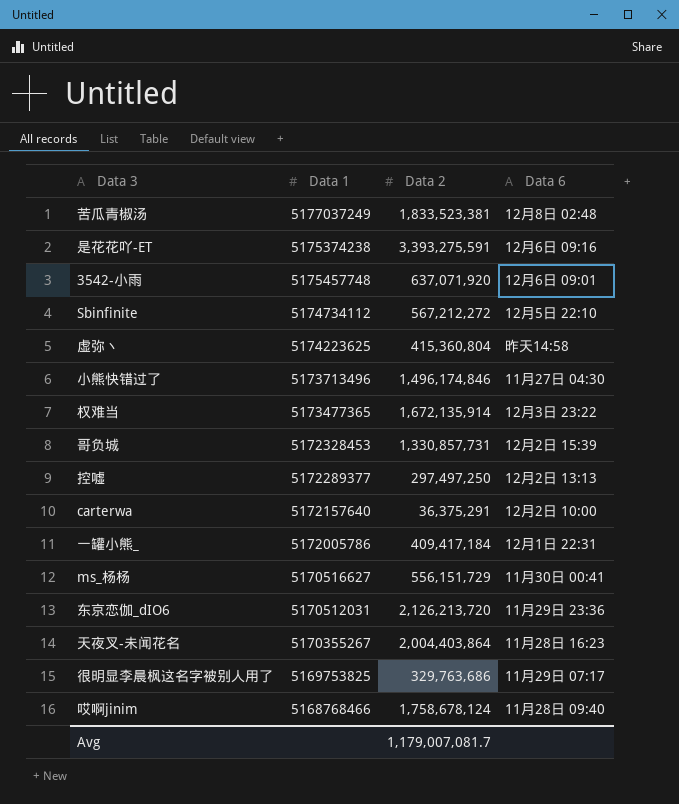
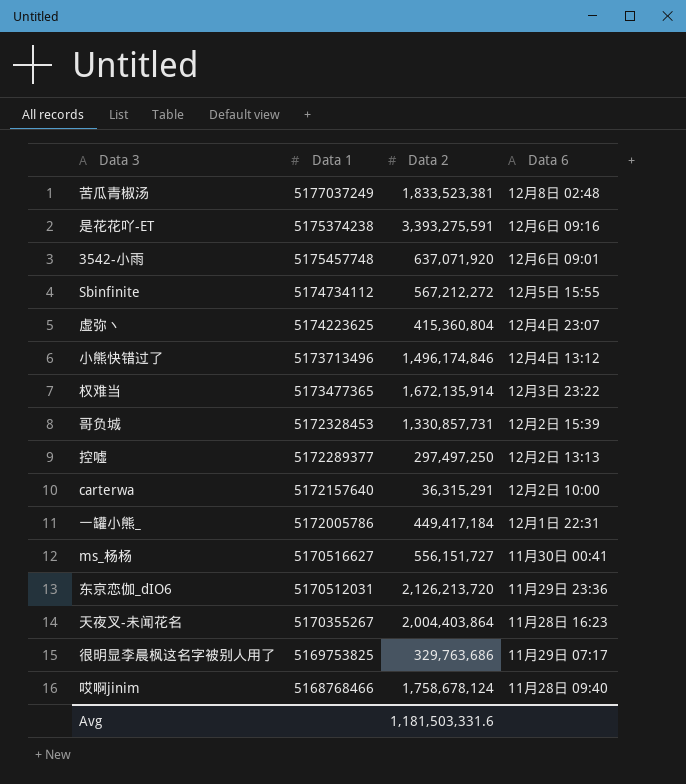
Sbinfinite | Data 6: 12月5日 22:10 -> 12月5日 15:55
虚弥丶 | Data 6: 昨天14:58 -> 12月4日 23:07
小熊快错过了 | Data 6: 11月27日 04:30 -> 12月4日 13:12
carterwa | Data 2: 36,375,291 -> 36,315,291
一罐小熊_ | Data 2: 409,417,184 -> 449,417,184
ms_杨杨 | Data 2: 556,151,729 -> 556,151,727
Avg | Data 2: 1,179,007,081.7 -> 1,181,503,331.6

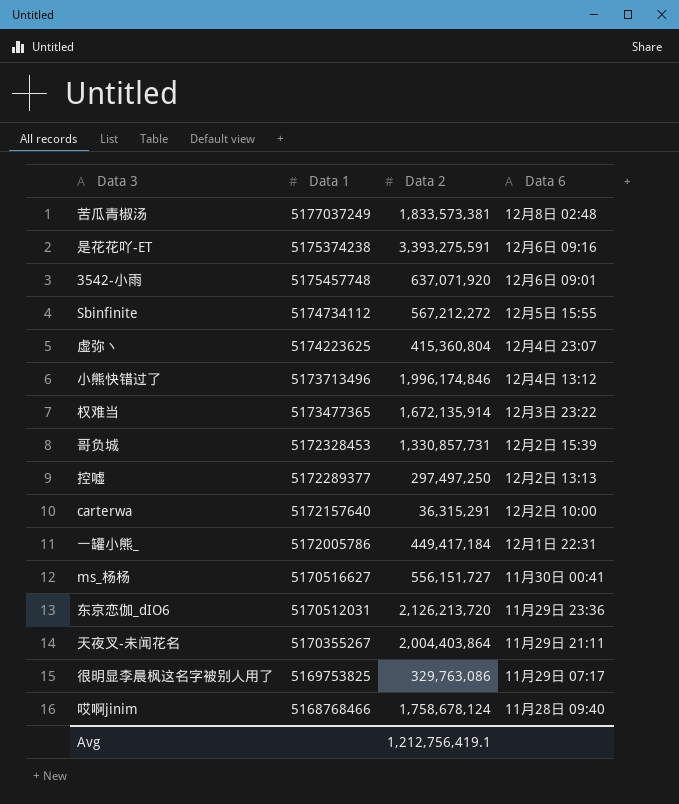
苦瓜青椒汤 | Data 2: 1,833,523,381 -> 1,833,573,381
小熊快错过了 | Data 2: 1,496,174,846 -> 1,996,174,846
天夜叉-未闻花名 | Data 6: 11月28日 16:23 -> 11月29日 21:11
很明显李晨枫这名字被别人用了 | Data 2: 329,763,686 -> 329,763,086
Avg | Data 2: 1,181,503,331.6 -> 1,212,756,419.1

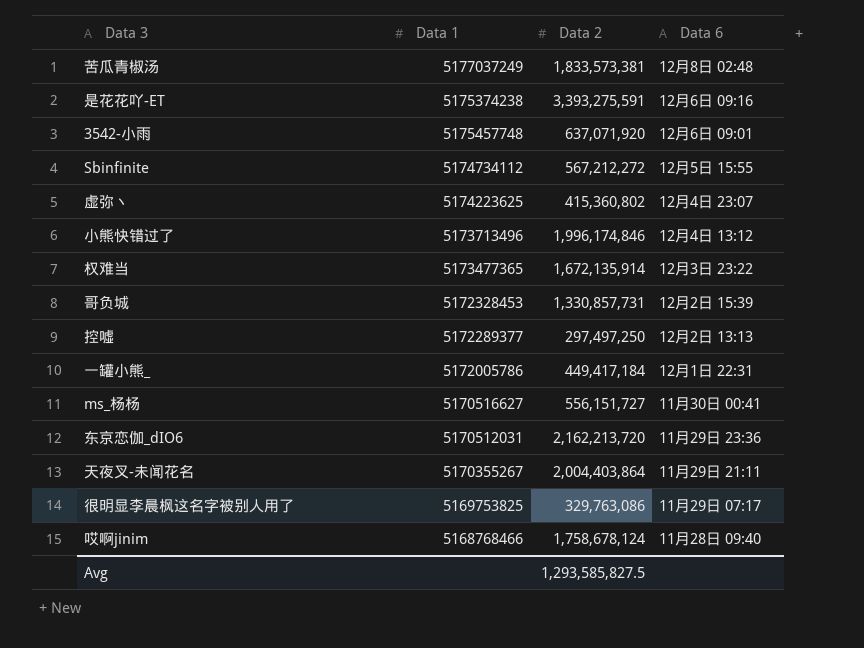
row carterwa: 5172157640 | 36,315,291 | 12月2日 10:00 -> none
虚弥丶 | Data 2: 415,360,804 -> 415,360,802
东京恋伽_dIO6 | Data 2: 2,126,213,720 -> 2,162,213,720
Avg | Data 2: 1,212,756,419.1 -> 1,293,585,827.5

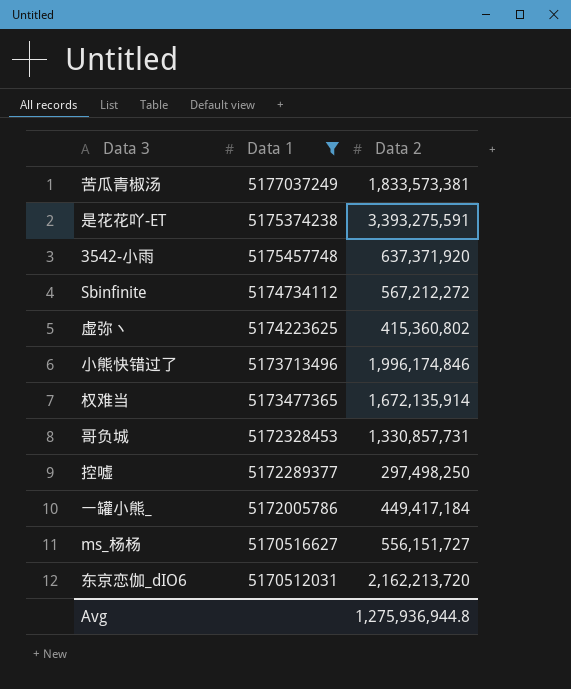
filter: none -> Data 1 >= 5170512031
column Data 6 | position: 4 -> none
3542-小雨 | Data 2: 637,071,920 -> 637,371,920
控嘘 | Data 2: 297,497,250 -> 297,498,250
Avg | Data 2: 1,293,585,827.5 -> 1,275,936,944.8

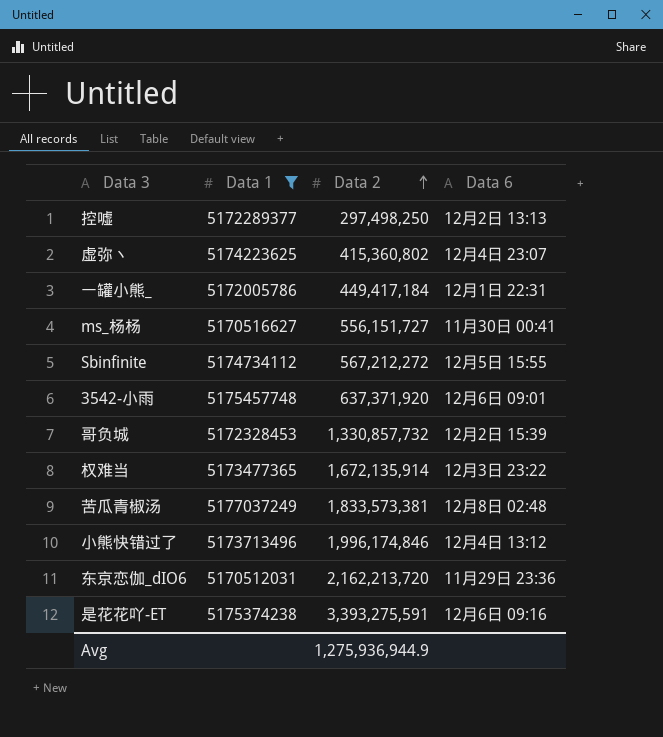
row order: none -> Data 2 ascending
column Data 6 | position: none -> 4
哥负城 | Data 2: 1,330,857,731 -> 1,330,857,732
Avg | Data 2: 1,275,936,944.8 -> 1,275,936,944.9

